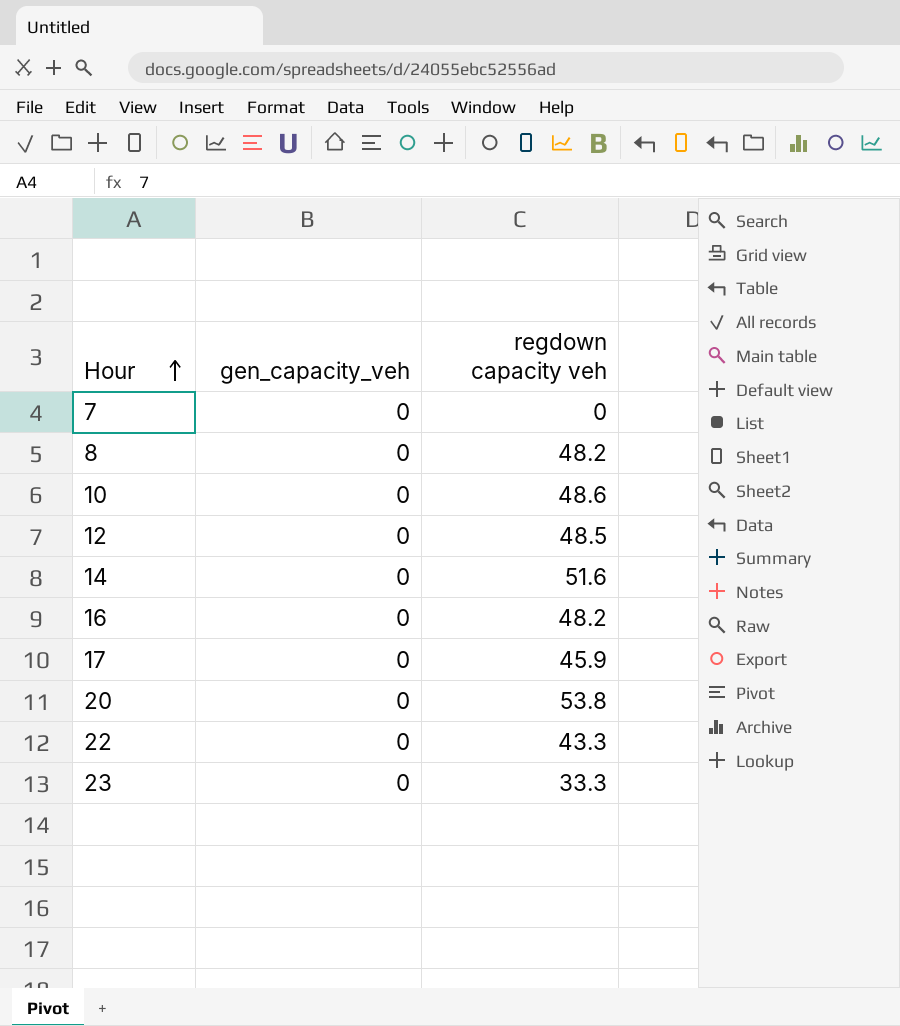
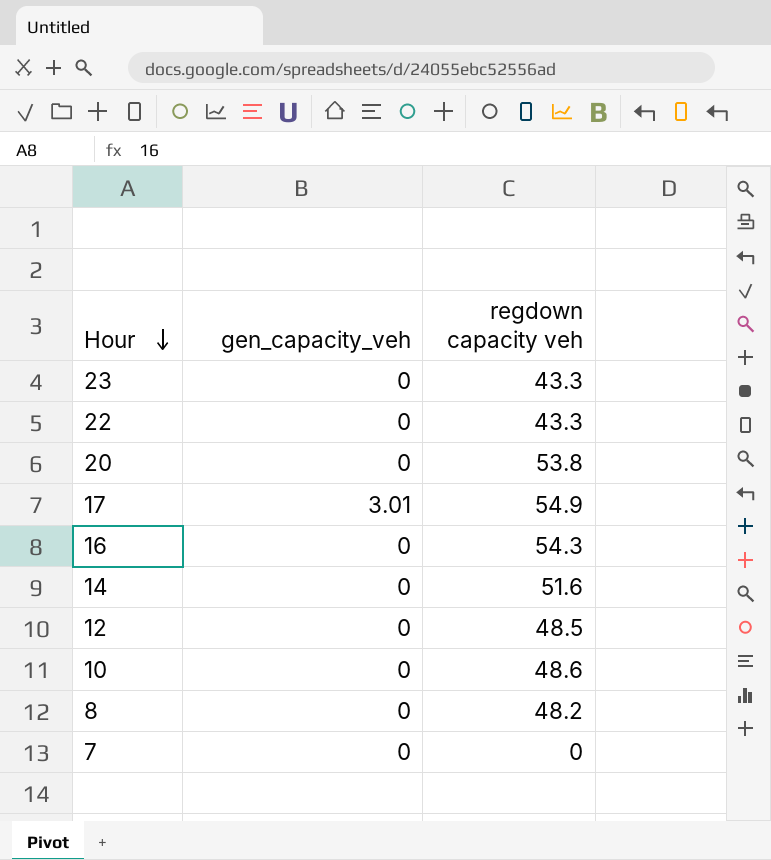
row order: Hour ascending -> Hour descending
23 | regdown capacity veh: 33.3 -> 43.3
17 | gen_capacity_veh: 0 -> 3.01
17 | regdown capacity veh: 45.9 -> 54.9
16 | regdown capacity veh: 48.2 -> 54.3

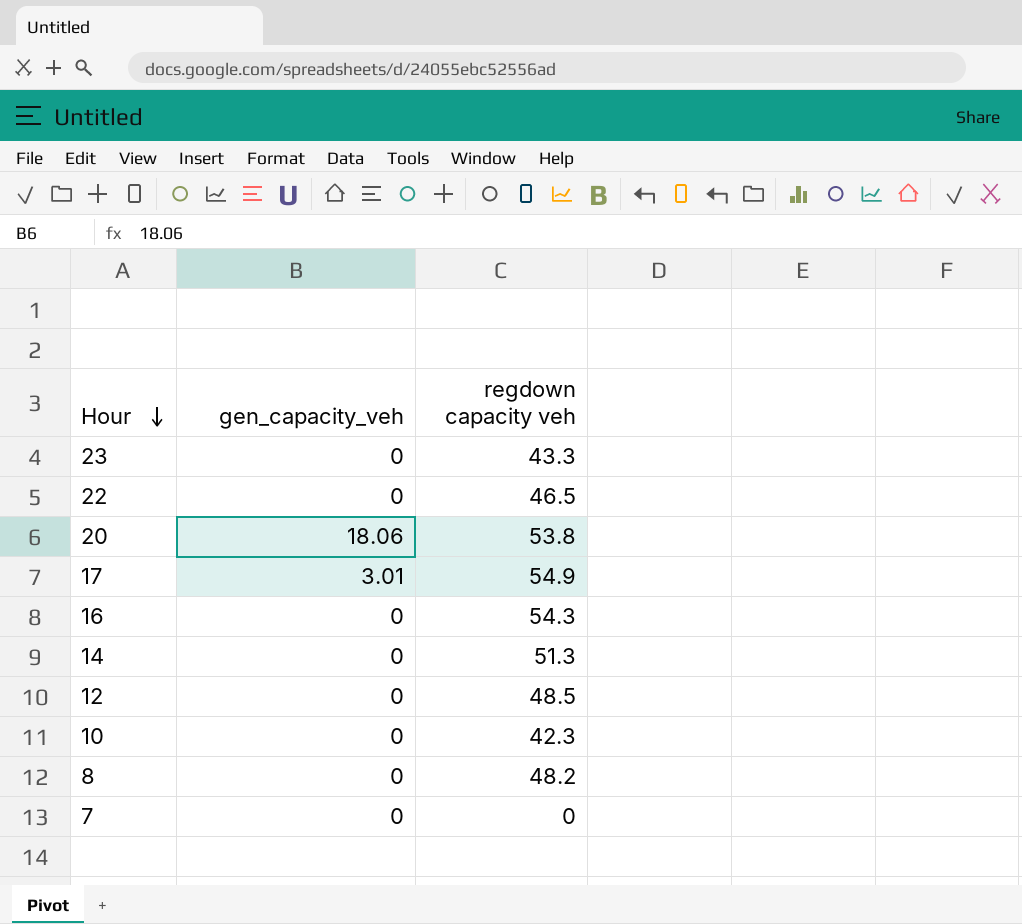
22 | regdown capacity veh: 43.3 -> 46.5
20 | gen_capacity_veh: 0 -> 18.06
14 | regdown capacity veh: 51.6 -> 51.3
10 | regdown capacity veh: 48.6 -> 42.3

